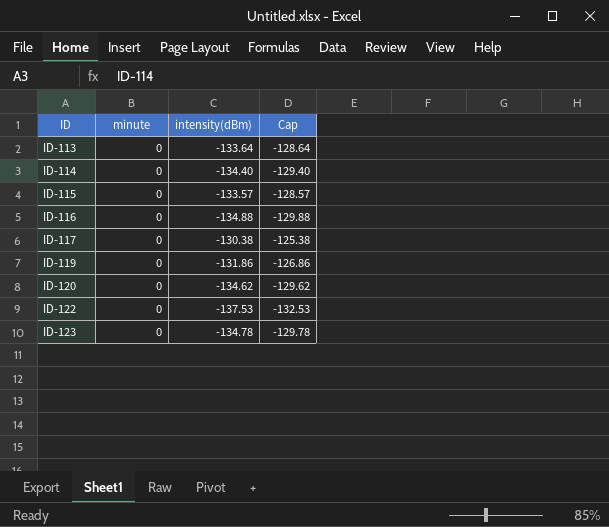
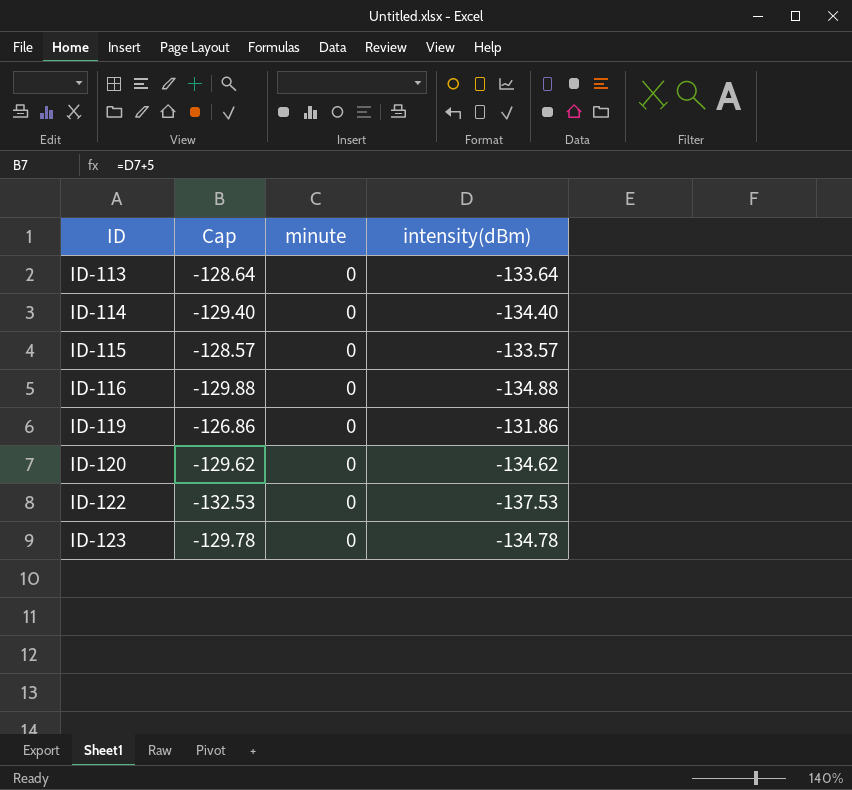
column Cap | position: 4 -> 2
row ID-117: 0 | -130.38 | -125.38 -> none

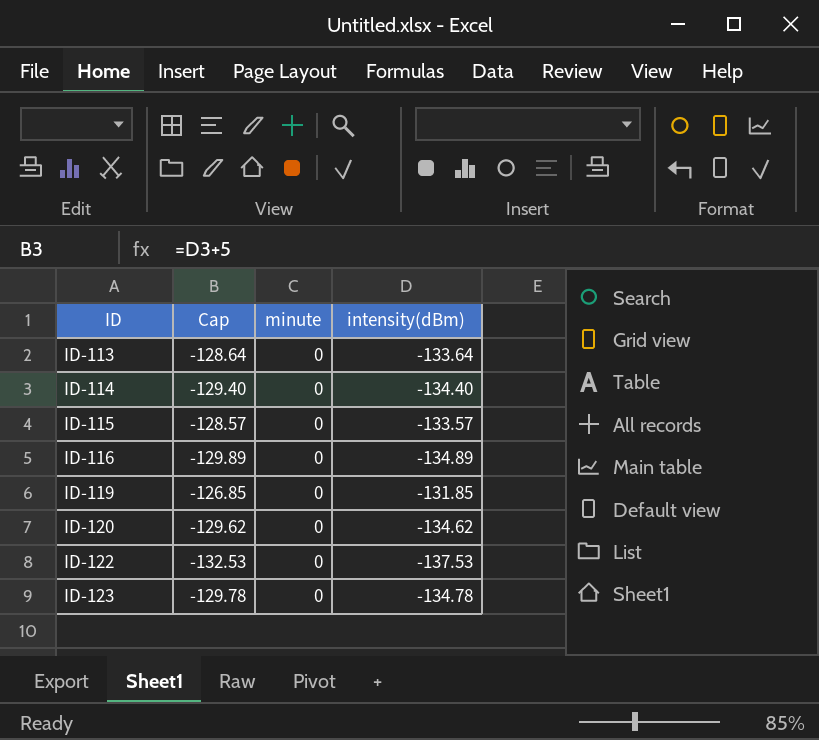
ID-116 | Cap: -129.88 -> -129.89
ID-116 | intensity(dBm): -134.88 -> -134.89
ID-119 | Cap: -126.86 -> -126.85
ID-119 | intensity(dBm): -131.86 -> -131.85

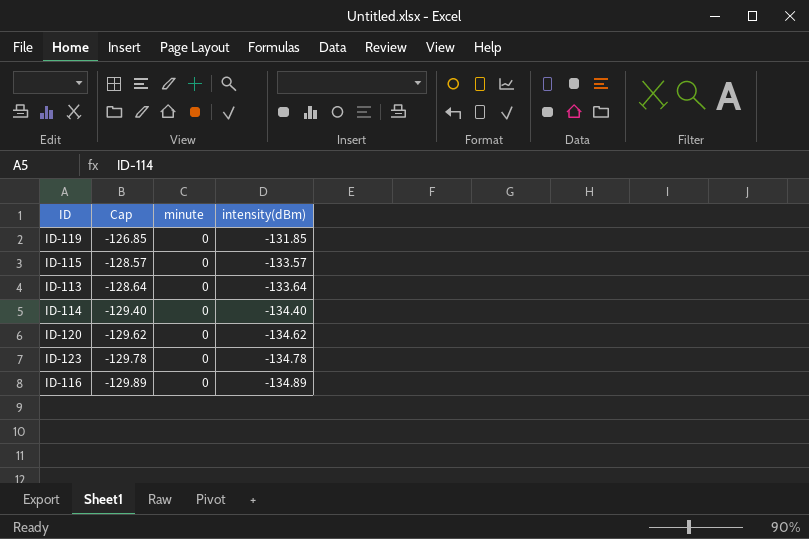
row order: ID ascending -> Cap descending
row ID-122: -132.53 | 0 | -137.53 -> none

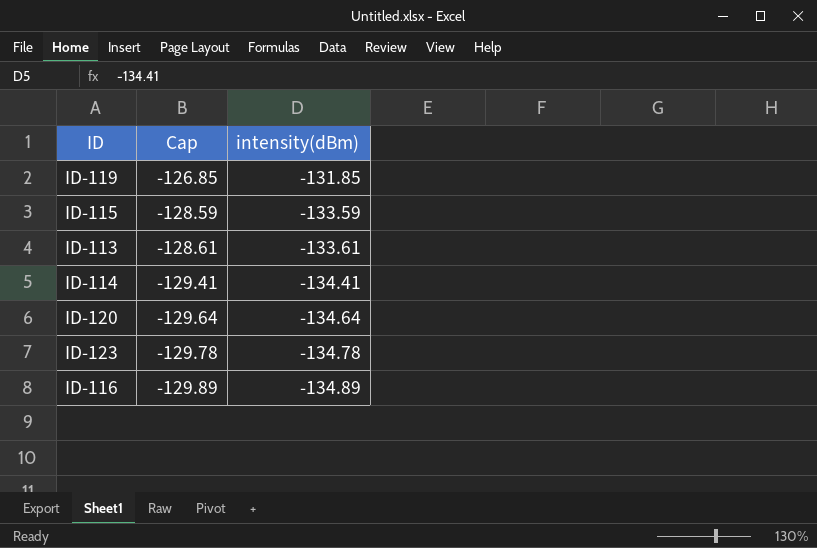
column minute | position: 3 -> none
ID-115 | Cap: -128.57 -> -128.59
ID-115 | intensity(dBm): -133.57 -> -133.59
ID-113 | Cap: -128.64 -> -128.61
ID-113 | intensity(dBm): -133.64 -> -133.61
ID-114 | Cap: -129.40 -> -129.41
ID-114 | intensity(dBm): -134.40 -> -134.41
ID-120 | Cap: -129.62 -> -129.64
ID-120 | intensity(dBm): -134.62 -> -134.64

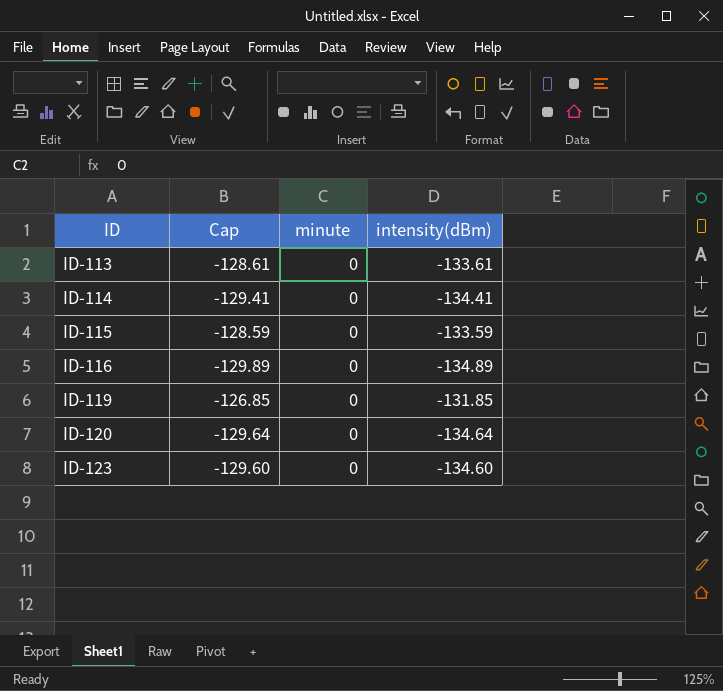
row order: Cap descending -> ID ascending
column minute | position: none -> 3
ID-123 | Cap: -129.78 -> -129.60
ID-123 | intensity(dBm): -134.78 -> -134.60

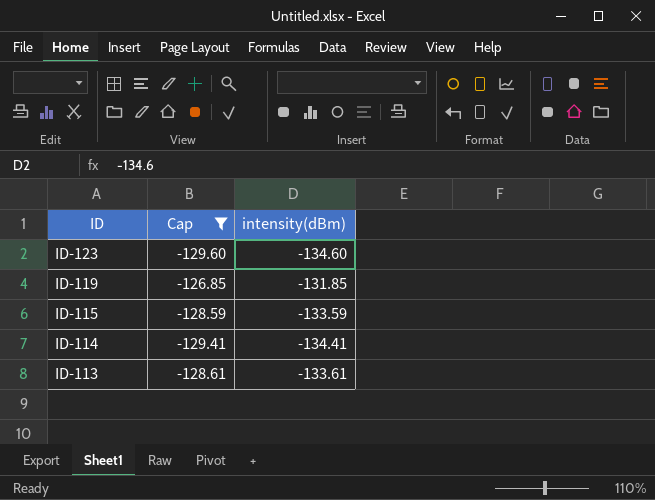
filter: none -> Cap >= -129.60
row order: ID ascending -> ID descending
column minute | position: 3 -> none

